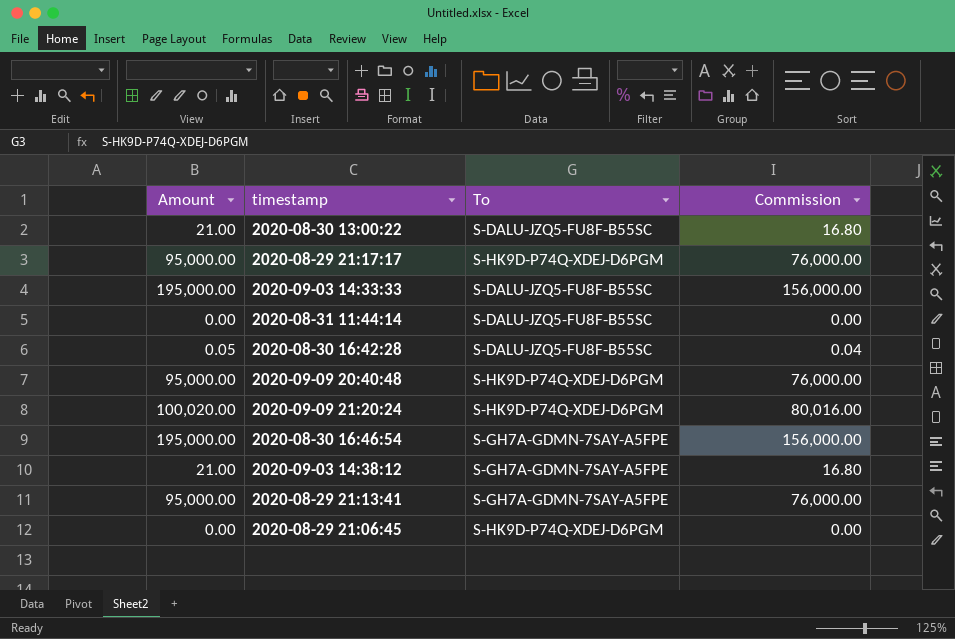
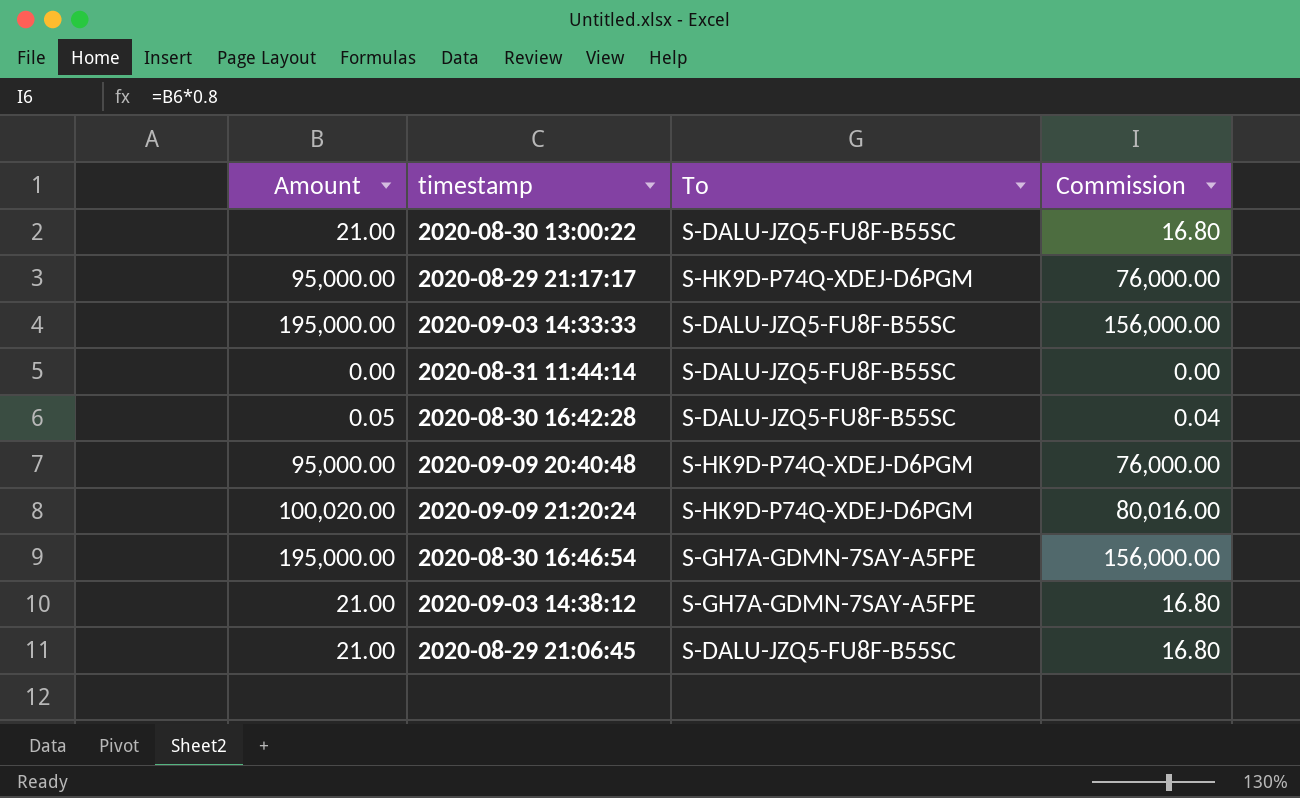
row 2020-08-29 21:13:41: 95,000.00 | S-GH7A-GDMN-7SAY-A5FPE | 76,000.00 -> none
2020-08-29 21:06:45 | Amount: 0.00 -> 21.00
2020-08-29 21:06:45 | To: S-HK9D-P74Q-XDEJ-D6PGM -> S-DALU-JZQ5-FU8F-B55SC
2020-08-29 21:06:45 | Commission: 0.00 -> 16.80

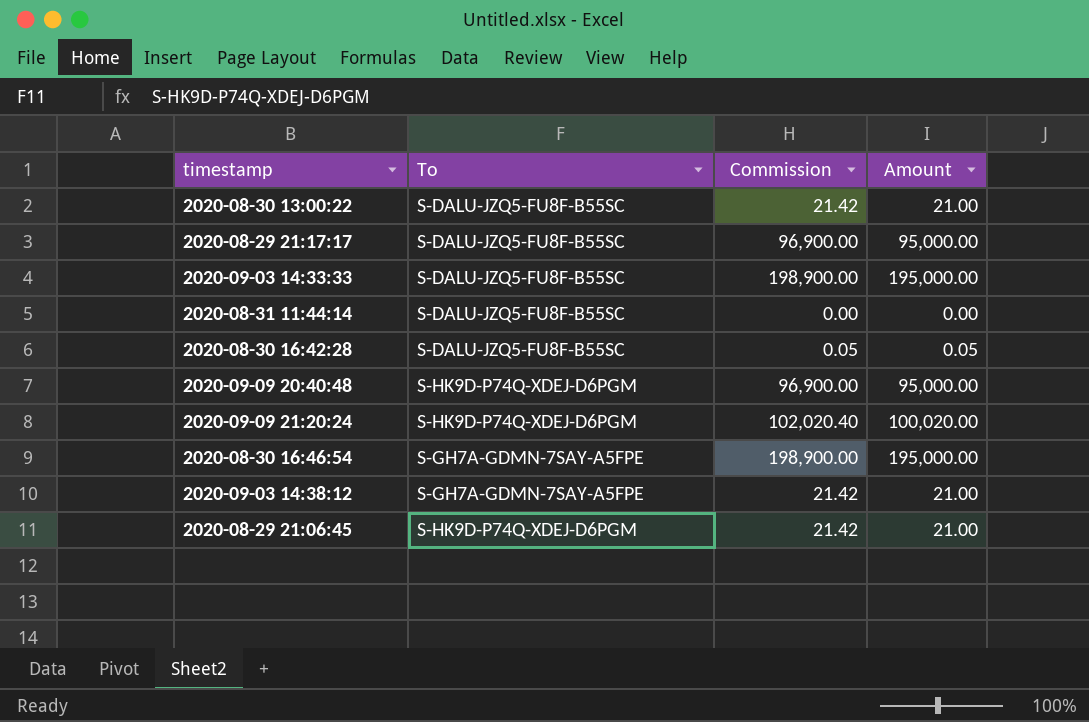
column Commission | formula: [Amount] * 0.8 -> [Amount] * 1.02
column Amount | position: 1 -> 4
2020-08-29 21:17:17 | To: S-HK9D-P74Q-XDEJ-D6PGM -> S-DALU-JZQ5-FU8F-B55SC
2020-08-29 21:06:45 | To: S-DALU-JZQ5-FU8F-B55SC -> S-HK9D-P74Q-XDEJ-D6PGM

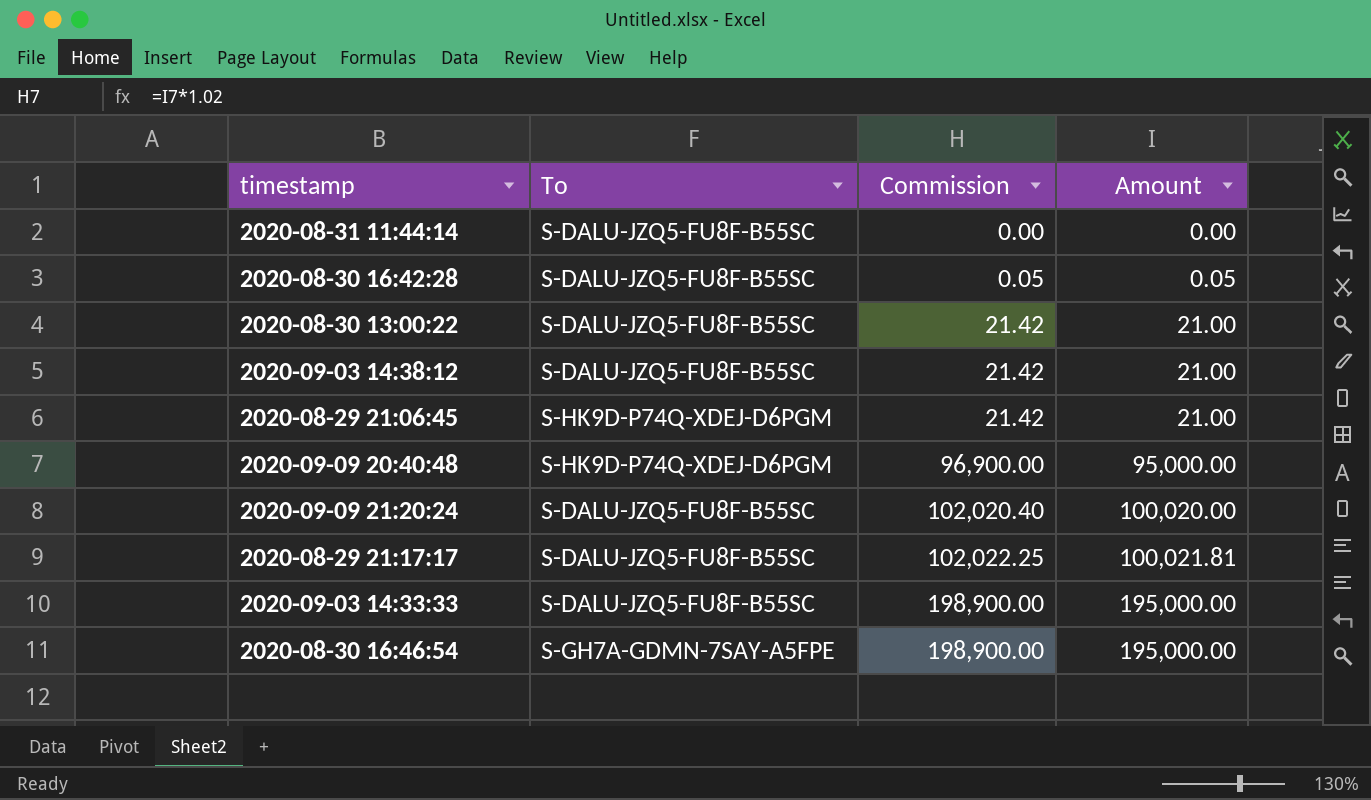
row order: none -> Commission ascending
2020-09-03 14:38:12 | To: S-GH7A-GDMN-7SAY-A5FPE -> S-DALU-JZQ5-FU8F-B55SC
2020-09-09 21:20:24 | To: S-HK9D-P74Q-XDEJ-D6PGM -> S-DALU-JZQ5-FU8F-B55SC
2020-08-29 21:17:17 | Commission: 96,900.00 -> 102,022.25
2020-08-29 21:17:17 | Amount: 95,000.00 -> 100,021.81

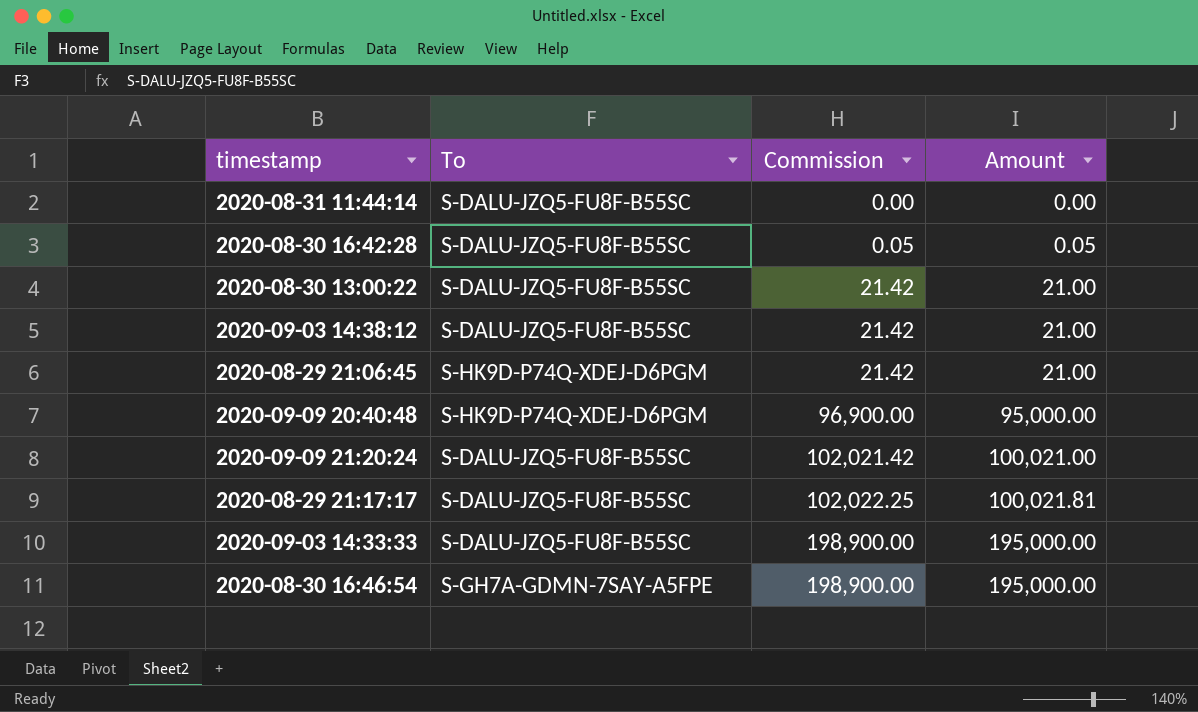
2020-09-09 21:20:24 | Commission: 102,020.40 -> 102,021.42
2020-09-09 21:20:24 | Amount: 100,020.00 -> 100,021.00

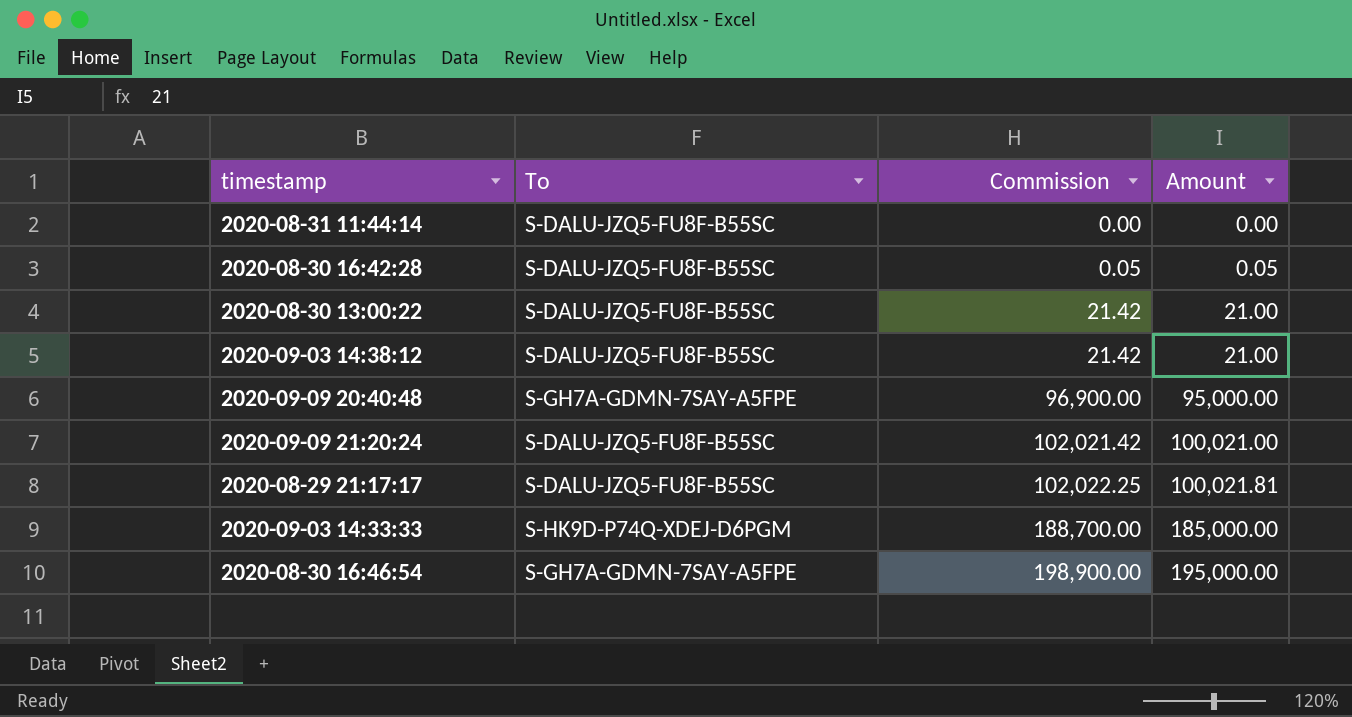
row 2020-08-29 21:06:45: S-HK9D-P74Q-XDEJ-D6PGM | 21.42 | 21.00 -> none
2020-09-09 20:40:48 | To: S-HK9D-P74Q-XDEJ-D6PGM -> S-GH7A-GDMN-7SAY-A5FPE
2020-09-03 14:33:33 | To: S-DALU-JZQ5-FU8F-B55SC -> S-HK9D-P74Q-XDEJ-D6PGM
2020-09-03 14:33:33 | Commission: 198,900.00 -> 188,700.00
2020-09-03 14:33:33 | Amount: 195,000.00 -> 185,000.00

